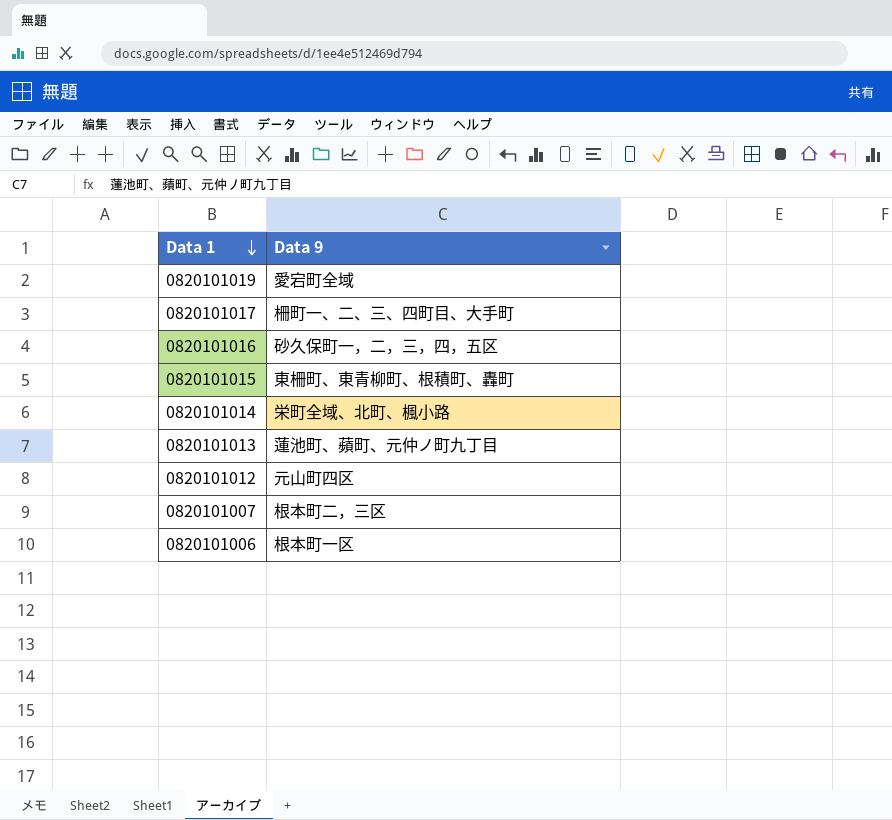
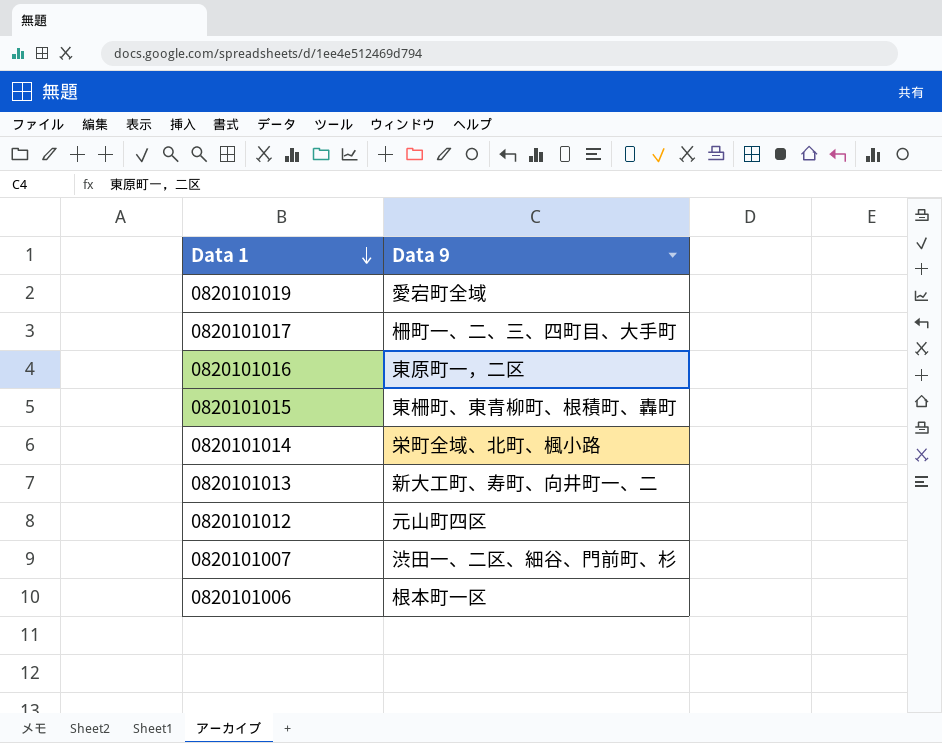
0820101016 | Data 9: 砂久保町一，二，三，四，五区 -> 東原町一，二区
0820101013 | Data 9: 蓮池町、蘋町、元仲ノ町九丁目 -> 新大工町、寿町、向井町一、二
0820101007 | Data 9: 根本町二，三区 -> 渋田一、二区、細谷、門前町、杉

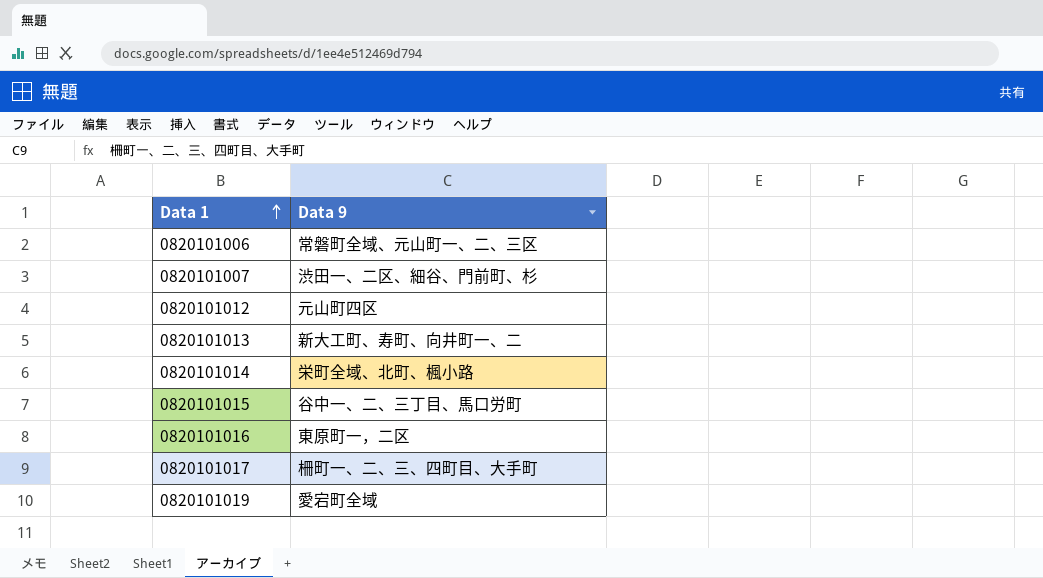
row order: Data 1 descending -> Data 1 ascending
0820101006 | Data 9: 根本町一区 -> 常磐町全域、元山町一、二、三区
0820101015 | Data 9: 東柵町、東青柳町、根積町、轟町 -> 谷中一、二、三丁目、馬口労町

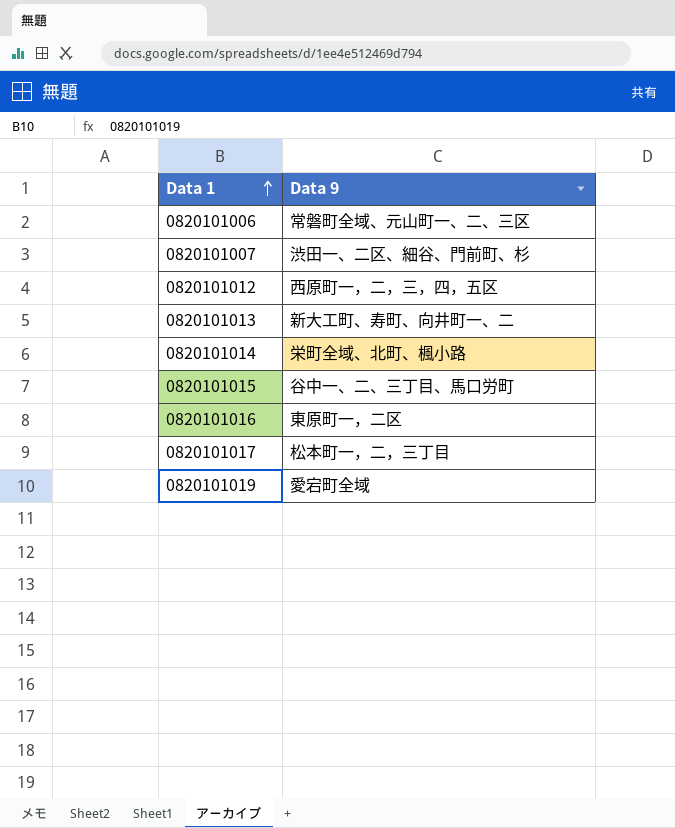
0820101012 | Data 9: 元山町四区 -> 西原町一，二，三，四，五区
0820101017 | Data 9: 柵町一、二、三、四町目、大手町 -> 松本町一，二，三丁目

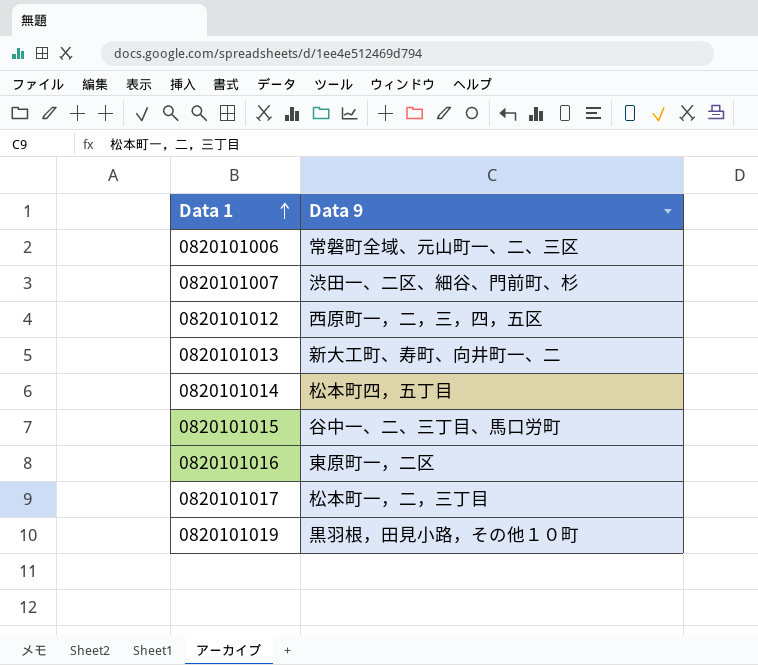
0820101014 | Data 9: 栄町全域、北町、楓小路 -> 松本町四，五丁目
0820101019 | Data 9: 愛宕町全域 -> 黒羽根，田見小路，その他１０町

